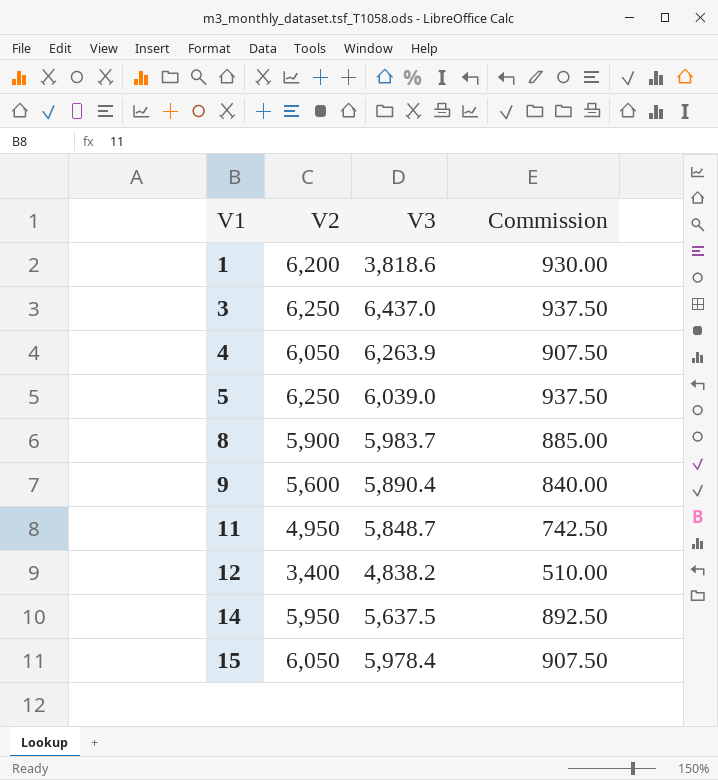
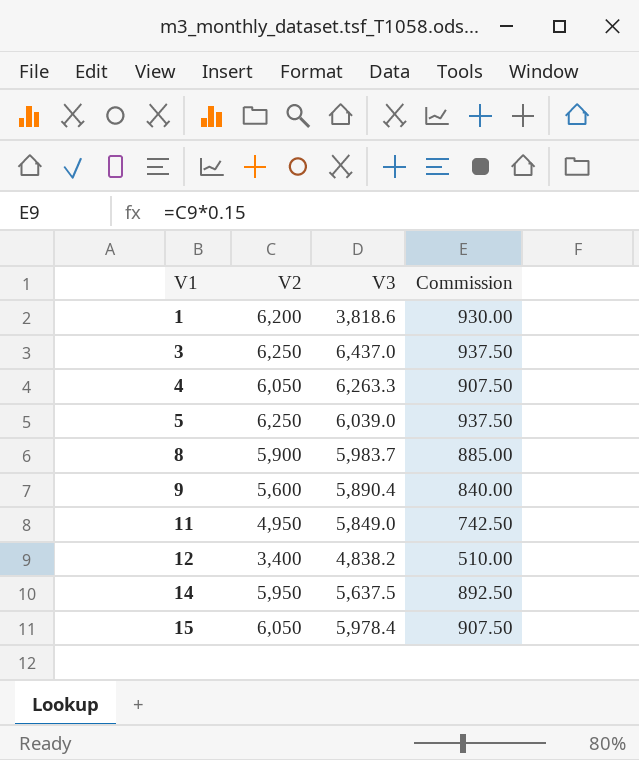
4 | V3: 6,263.9 -> 6,263.3
11 | V3: 5,848.7 -> 5,849.0

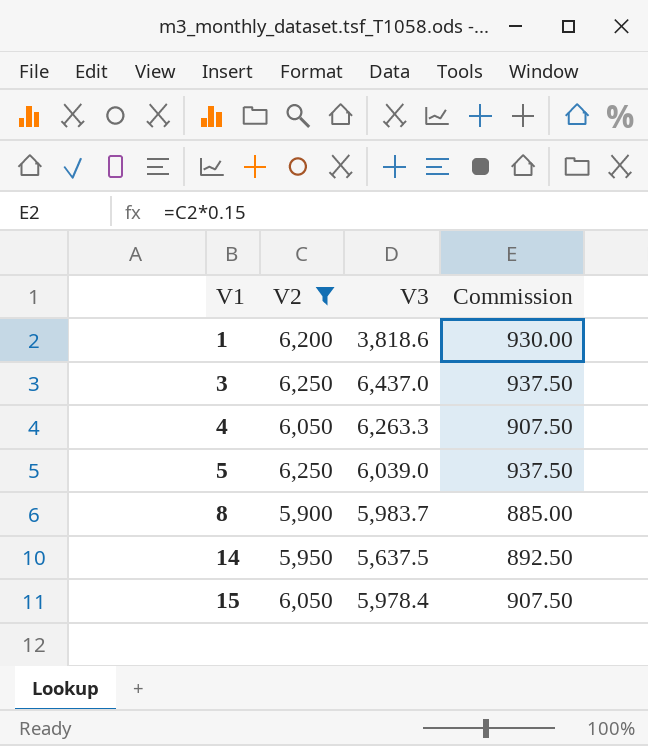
filter: none -> V2 >= 5,900

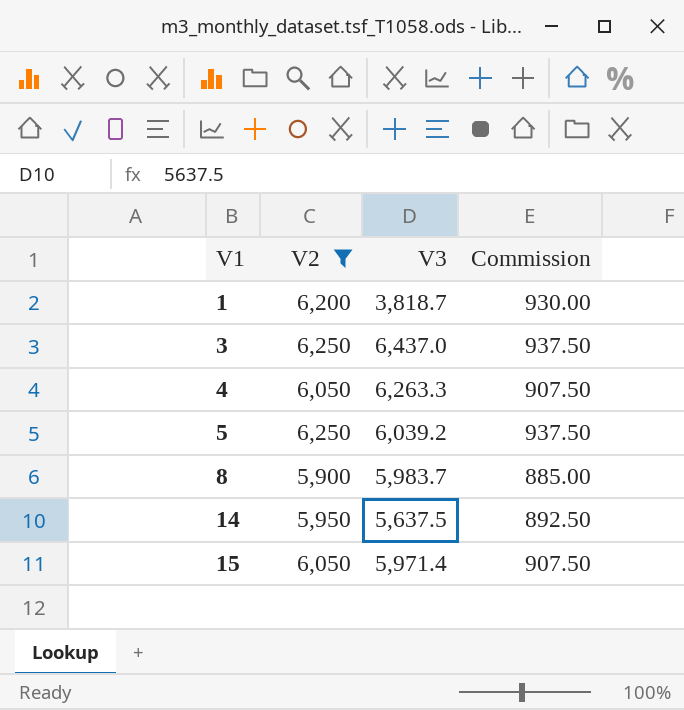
1 | V3: 3,818.6 -> 3,818.7
5 | V3: 6,039.0 -> 6,039.2
15 | V3: 5,978.4 -> 5,971.4

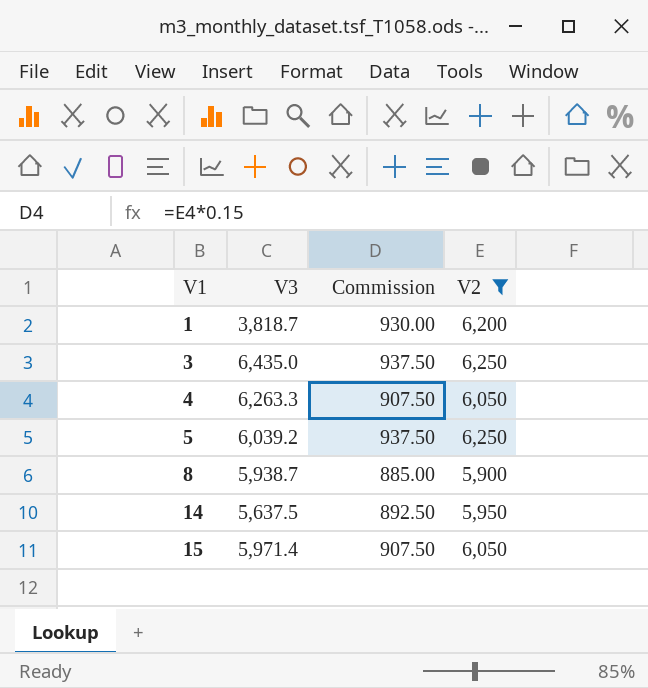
column V2 | position: 2 -> 4
3 | V3: 6,437.0 -> 6,435.0
8 | V3: 5,983.7 -> 5,938.7

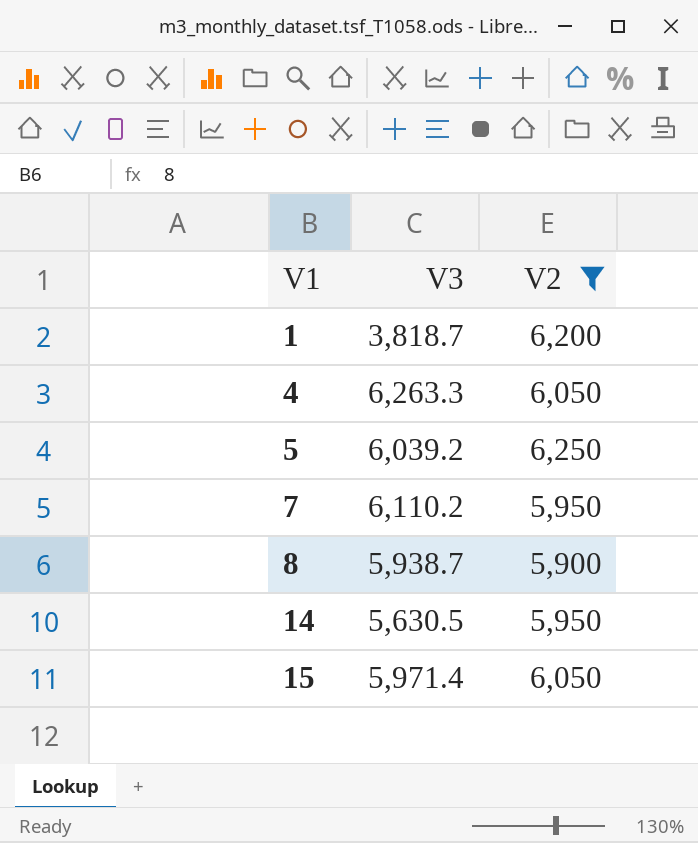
column Commission | formula: [V2] * 0.15 -> none
row 3: 6,435.0 | 937.50 | 6,250 -> none
row 7: none -> 6,110.2 | 5,950
14 | V3: 5,637.5 -> 5,630.5

